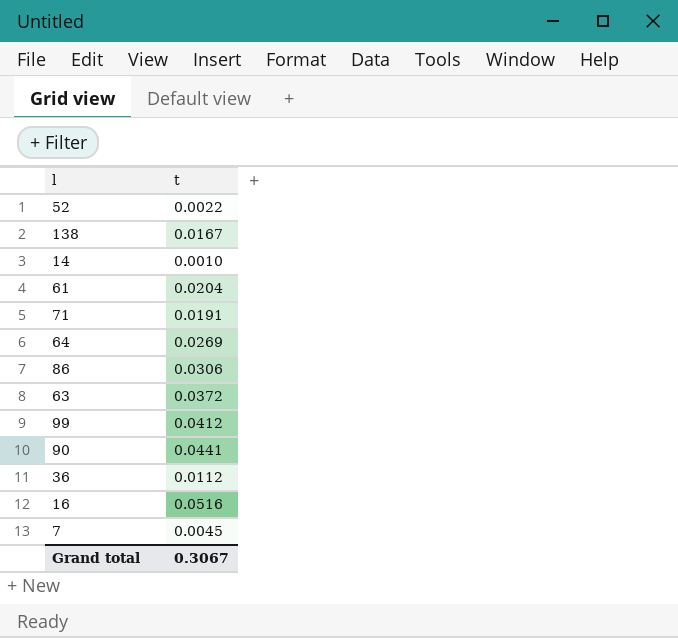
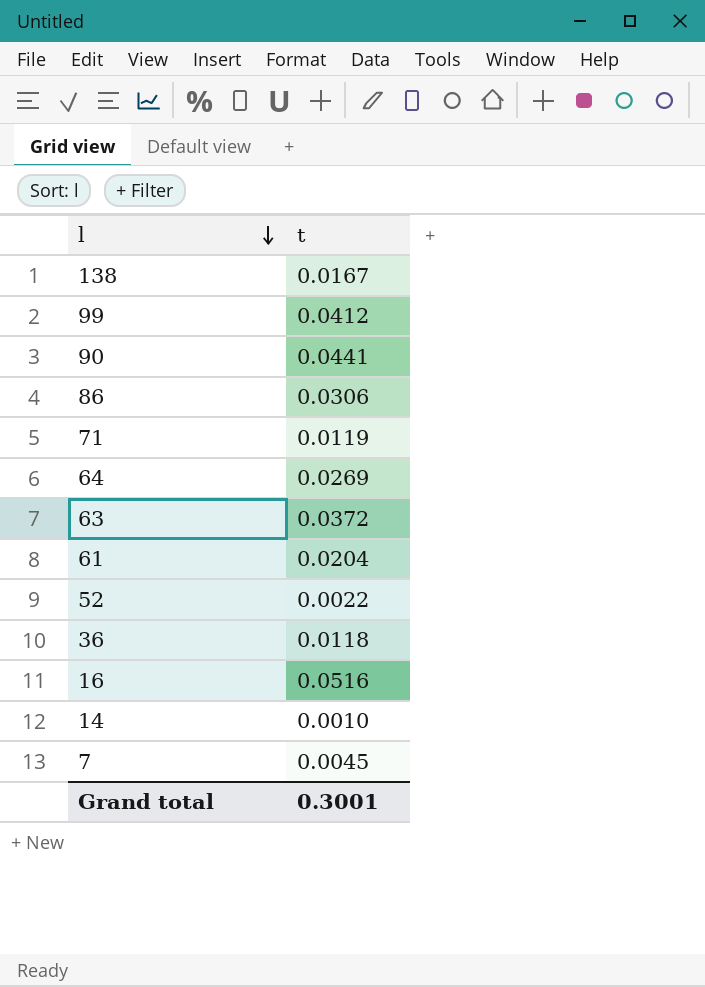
row order: none -> l descending
71 | t: 0.0191 -> 0.0119
36 | t: 0.0112 -> 0.0118
Grand total | t: 0.3067 -> 0.3001

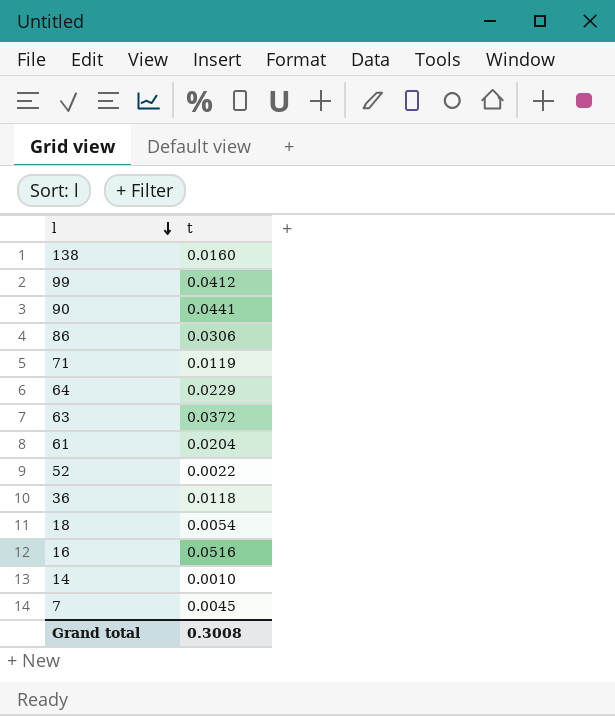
138 | t: 0.0167 -> 0.0160
64 | t: 0.0269 -> 0.0229
row 18: none -> 0.0054
Grand total | t: 0.3001 -> 0.3008

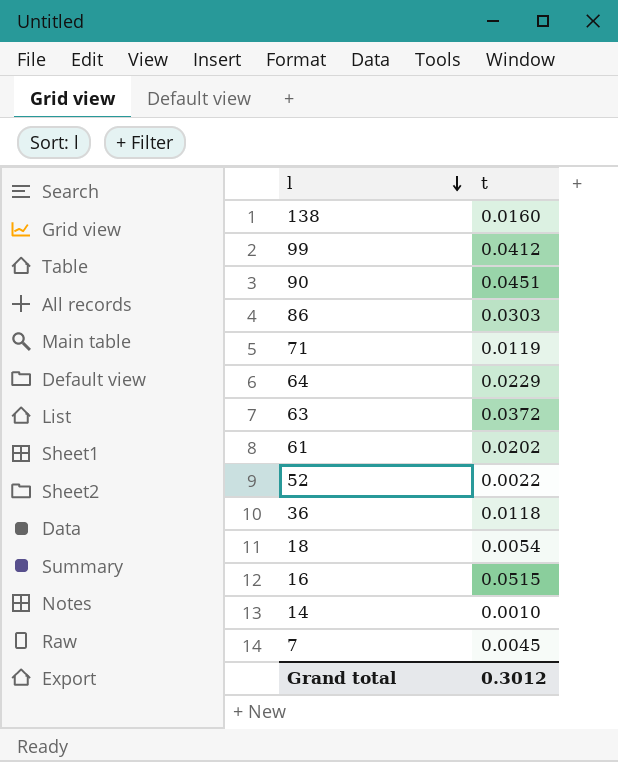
90 | t: 0.0441 -> 0.0451
86 | t: 0.0306 -> 0.0303
61 | t: 0.0204 -> 0.0202
16 | t: 0.0516 -> 0.0515
Grand total | t: 0.3008 -> 0.3012

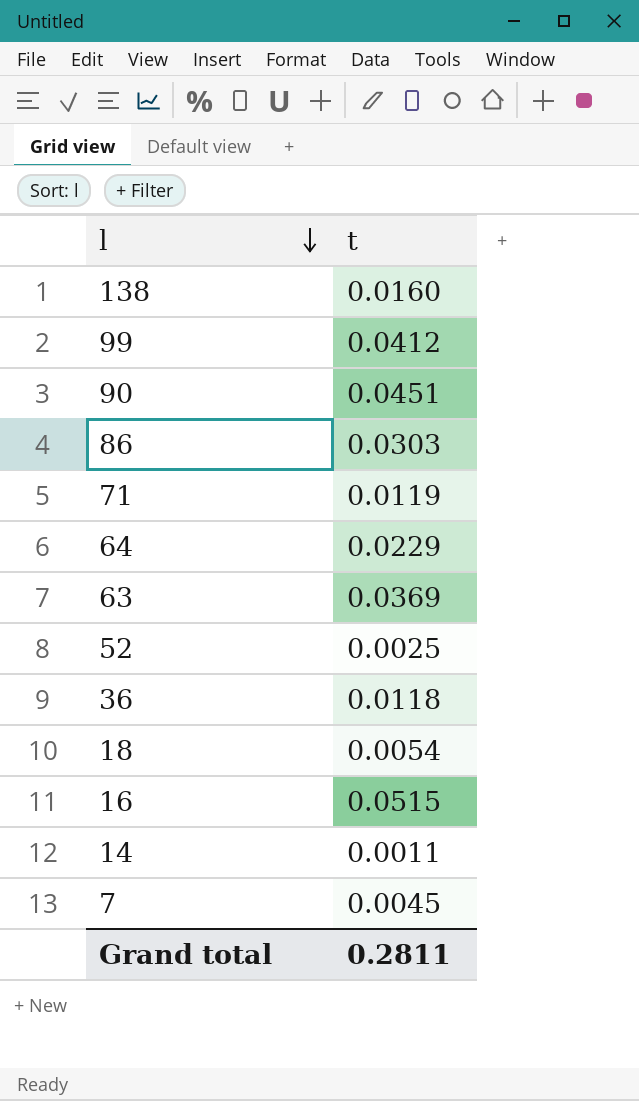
row 61: 0.0202 -> none
63 | t: 0.0372 -> 0.0369
52 | t: 0.0022 -> 0.0025
14 | t: 0.0010 -> 0.0011
Grand total | t: 0.3012 -> 0.2811

